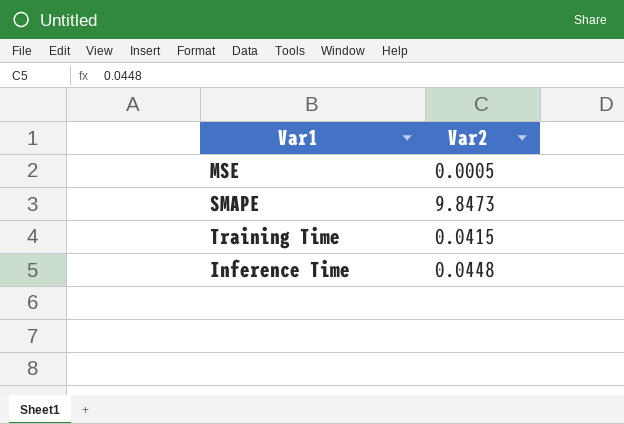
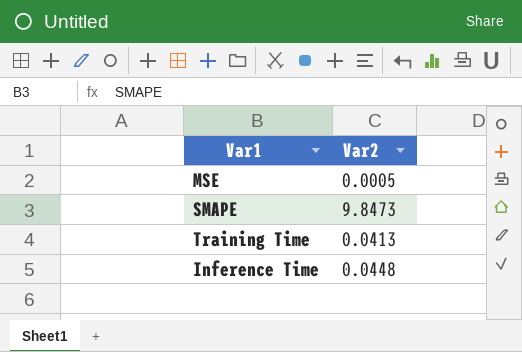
Training Time | Var2: 0.0415 -> 0.0413

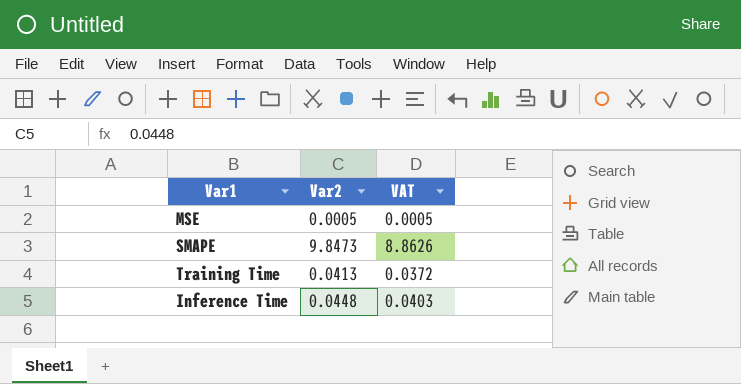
column VAT | formula: none -> [Var2] * 0.9

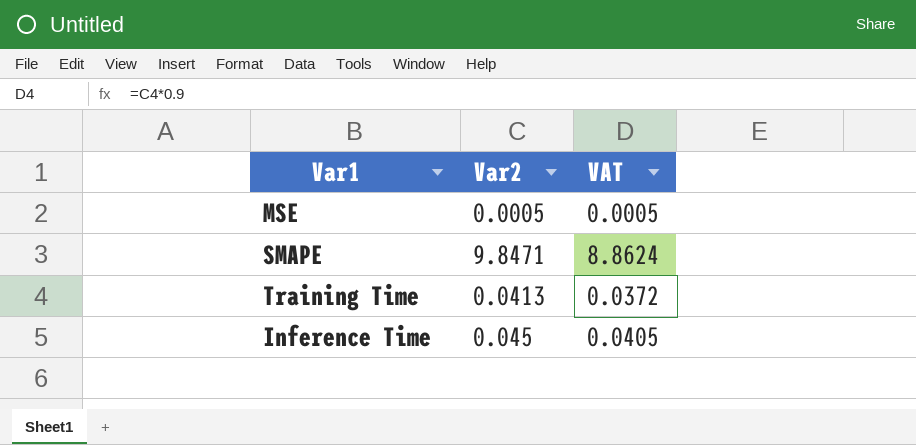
SMAPE | Var2: 9.8473 -> 9.8471
SMAPE | VAT: 8.8626 -> 8.8624
Inference Time | Var2: 0.0448 -> 0.045
Inference Time | VAT: 0.0403 -> 0.0405

